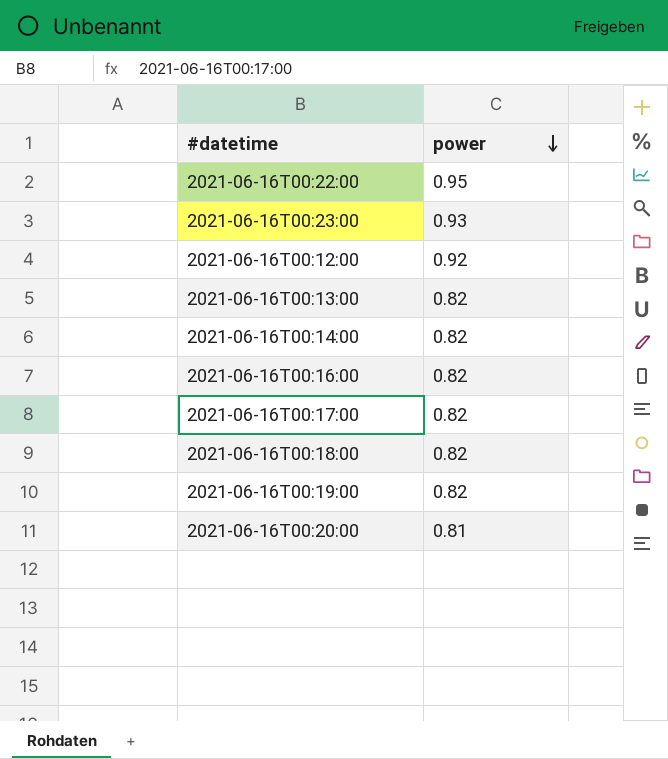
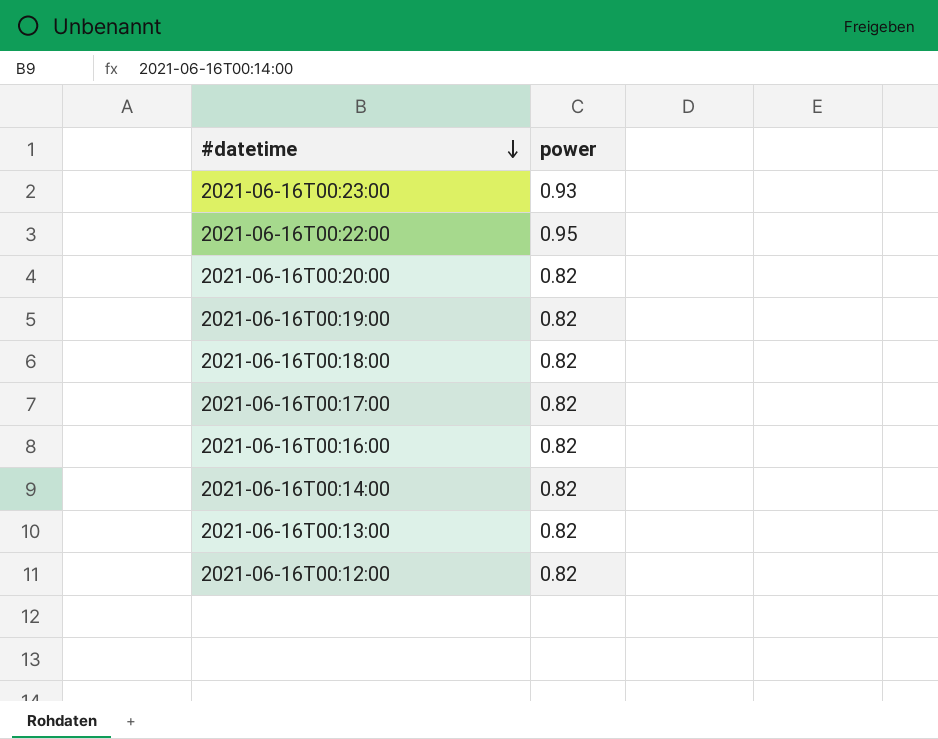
row order: power descending -> #datetime descending
2021-06-16T00:20:00 | power: 0.81 -> 0.82
2021-06-16T00:12:00 | power: 0.92 -> 0.82

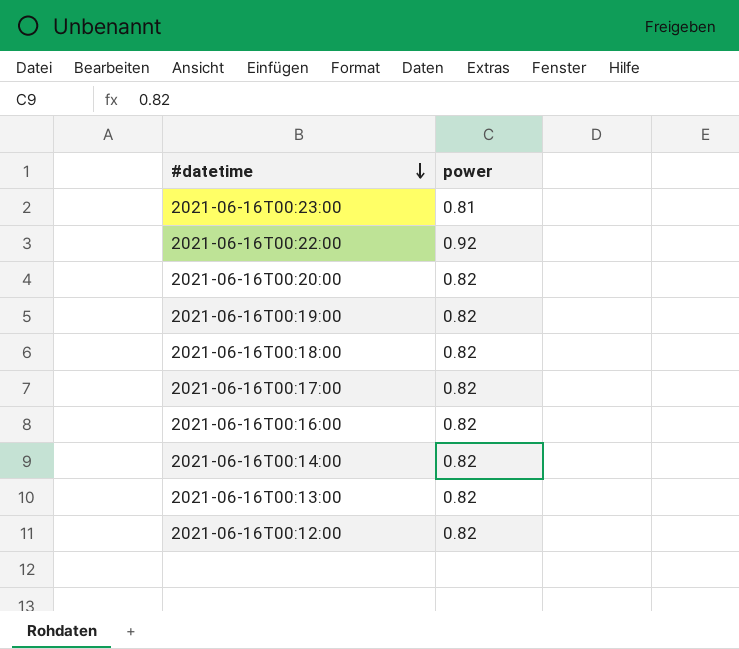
2021-06-16T00:23:00 | power: 0.93 -> 0.81
2021-06-16T00:22:00 | power: 0.95 -> 0.92

